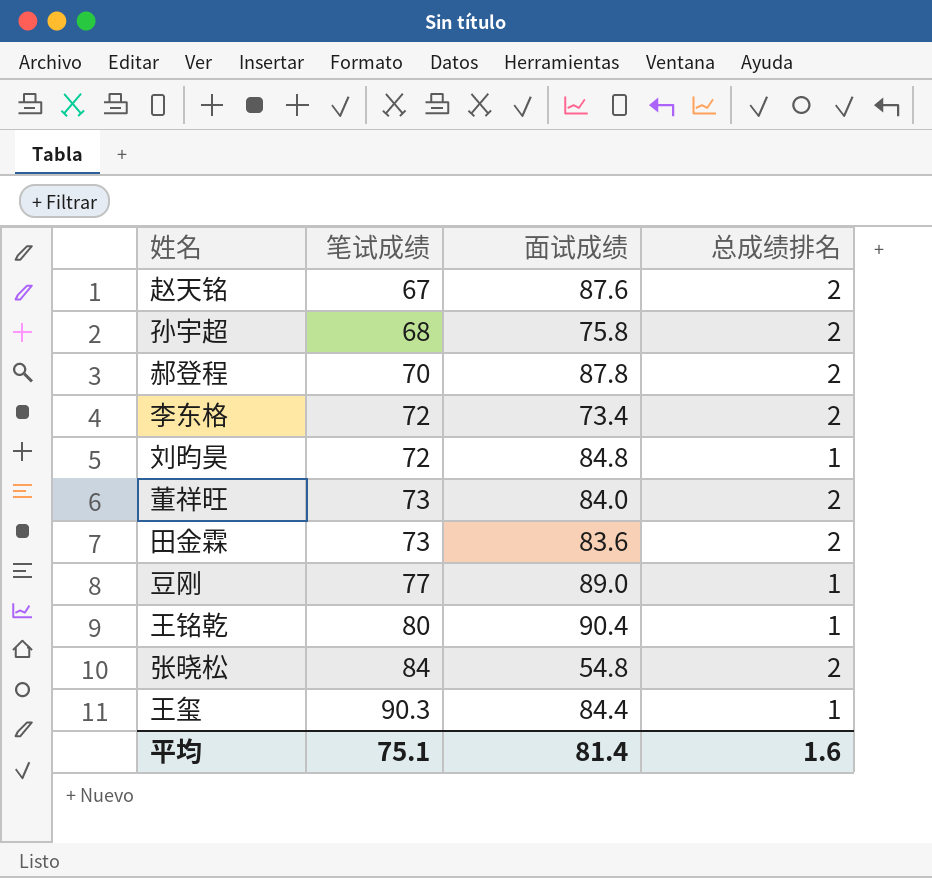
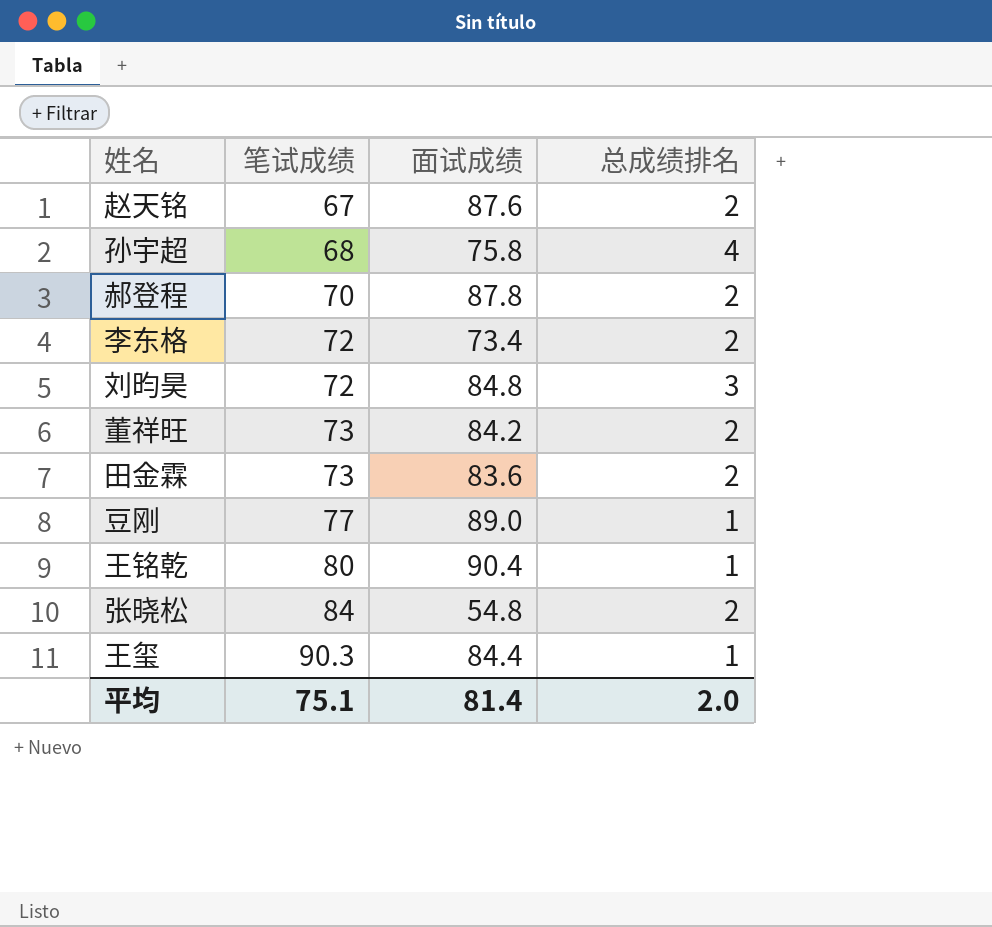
孙宇超 | 总成绩排名: 2 -> 4
刘昀昊 | 总成绩排名: 1 -> 3
董祥旺 | 面试成绩: 84.0 -> 84.2
平均 | 总成绩排名: 1.6 -> 2.0

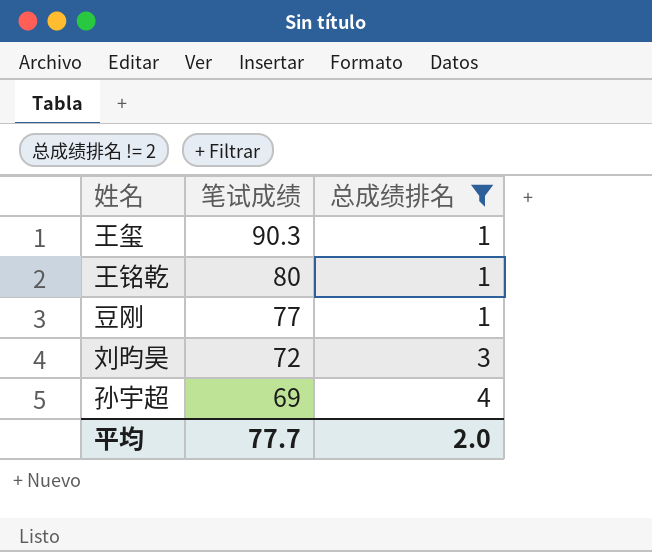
filter: none -> 总成绩排名 != 2
row order: 笔试成绩 ascending -> 笔试成绩 descending
column 面试成绩 | position: 3 -> none
孙宇超 | 笔试成绩: 68 -> 69
平均 | 笔试成绩: 75.1 -> 77.7

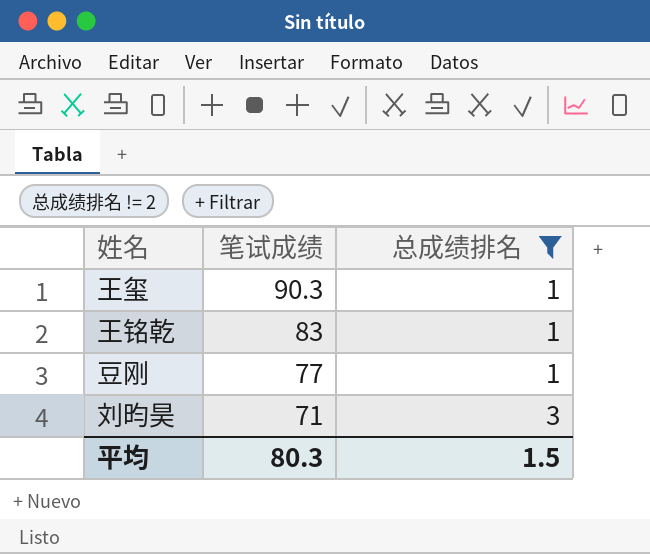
row 孙宇超: 69 | 4 -> none
王铭乾 | 笔试成绩: 80 -> 83
刘昀昊 | 笔试成绩: 72 -> 71
平均 | 笔试成绩: 77.7 -> 80.3
平均 | 总成绩排名: 2.0 -> 1.5

